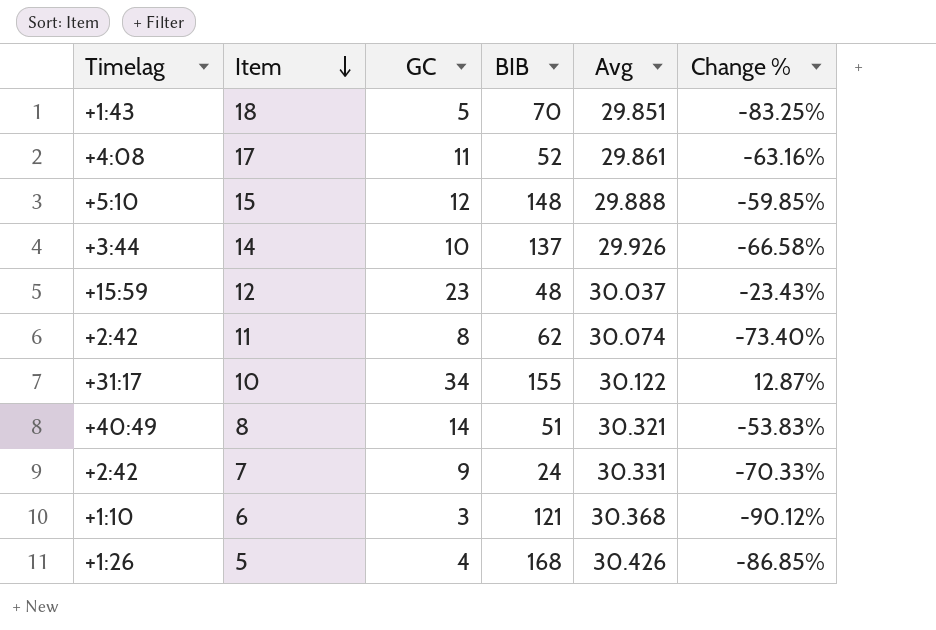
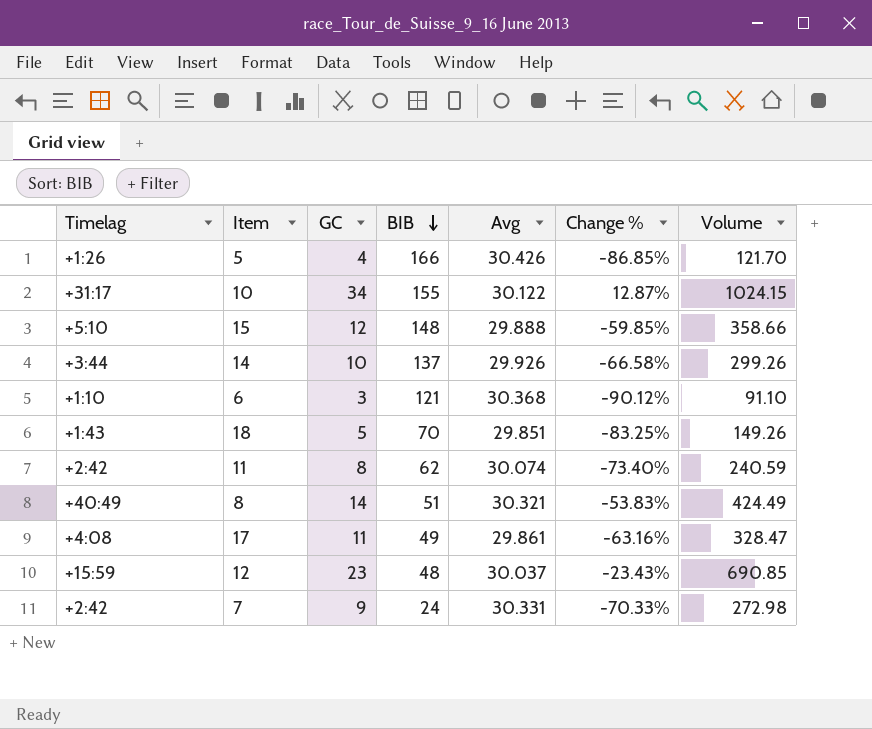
row order: Item descending -> BIB descending
column Volume | formula: none -> [GC] * [Avg]
5 | BIB: 168 -> 166
17 | BIB: 52 -> 49

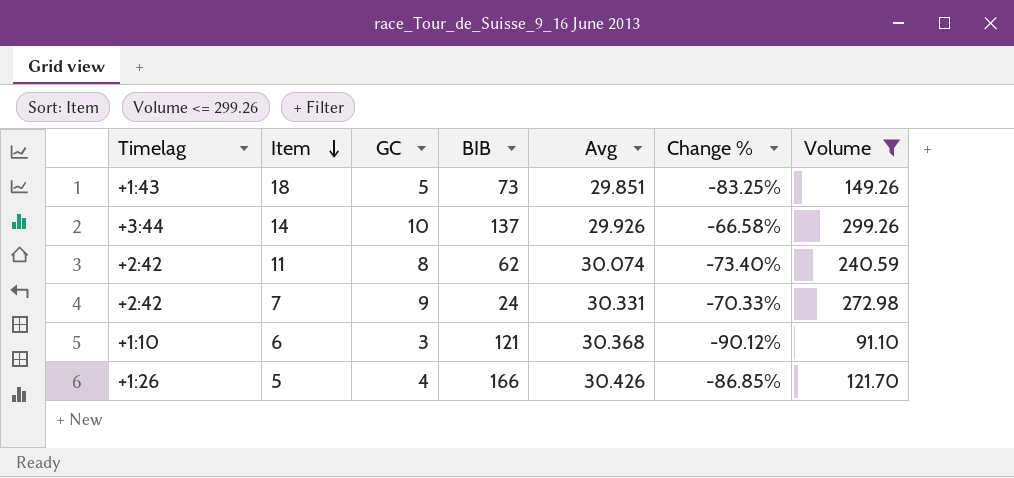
filter: none -> Volume <= 299.26
row order: BIB descending -> Item descending
18 | BIB: 70 -> 73

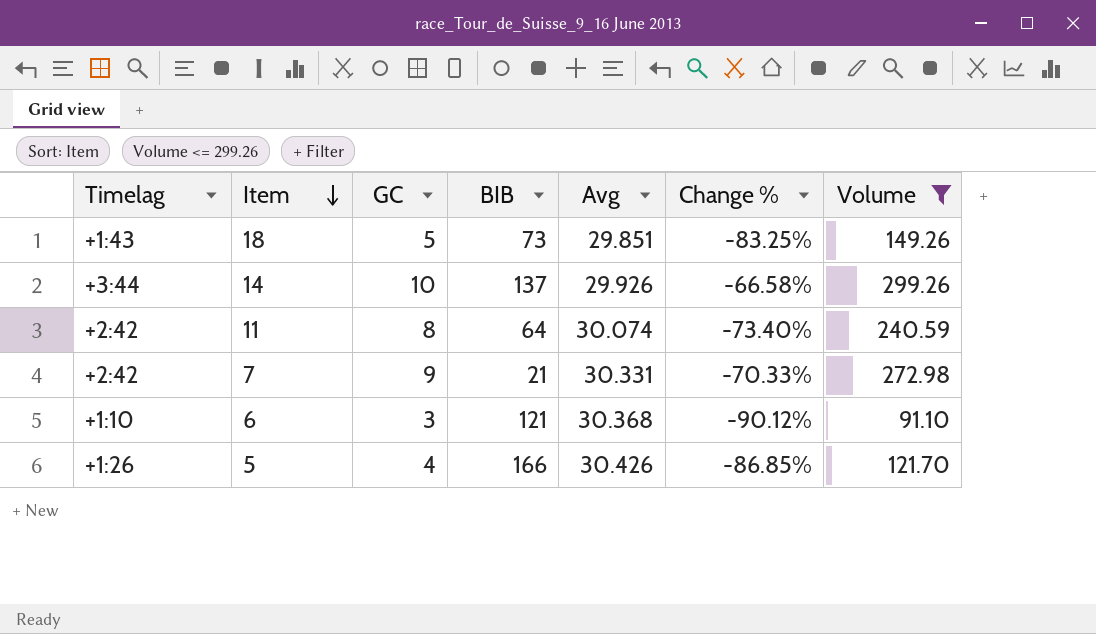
11 | BIB: 62 -> 64
7 | BIB: 24 -> 21

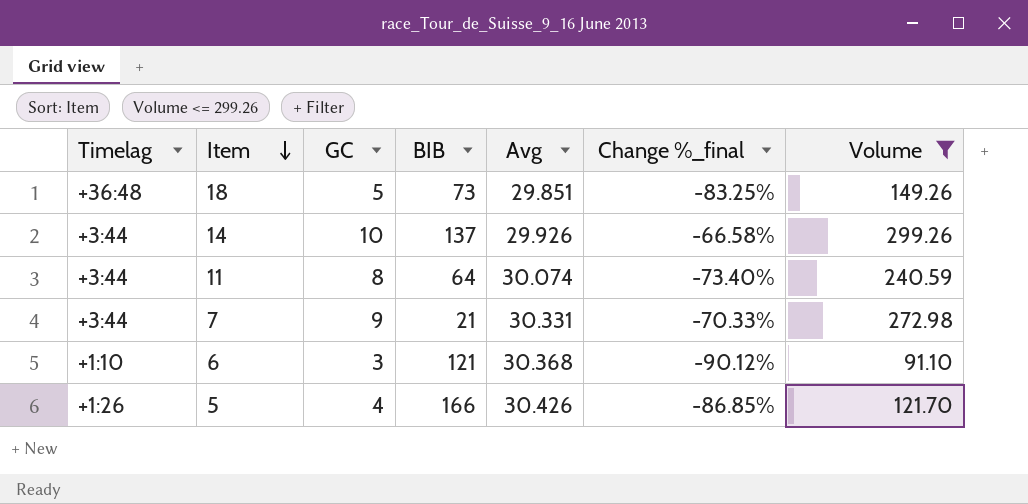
column name: Change % -> Change %_final
18 | Timelag: +1:43 -> +36:48
11 | Timelag: +2:42 -> +3:44
7 | Timelag: +2:42 -> +3:44

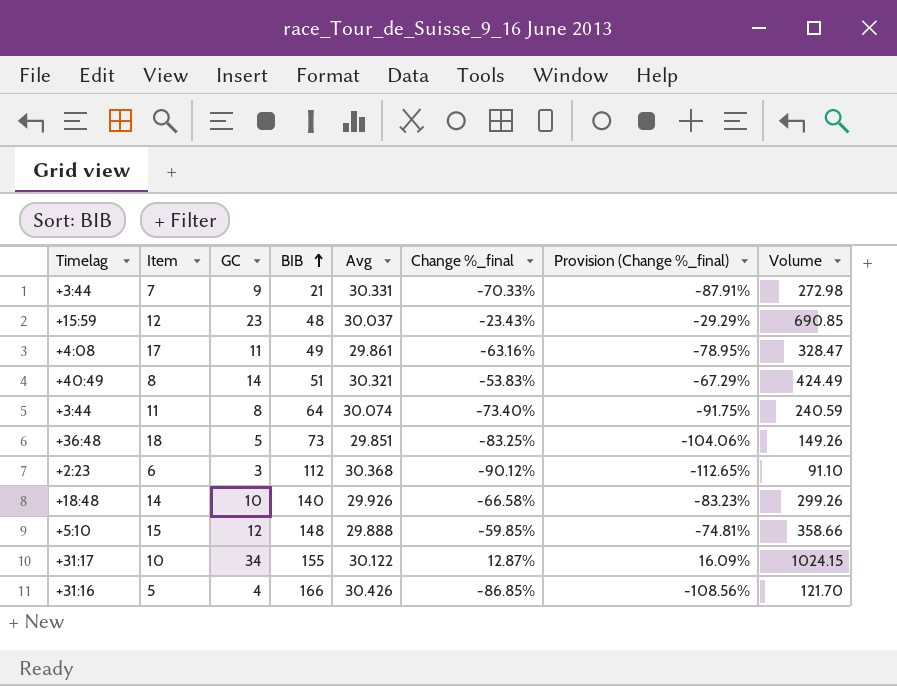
filter: Volume <= 299.26 -> none
row order: Item descending -> BIB ascending
column Provision (Change %_final) | formula: none -> [Change %_final] * 1.25
6 | Timelag: +1:10 -> +2:23
6 | BIB: 121 -> 112
14 | Timelag: +3:44 -> +18:48
14 | BIB: 137 -> 140
5 | Timelag: +1:26 -> +31:16

